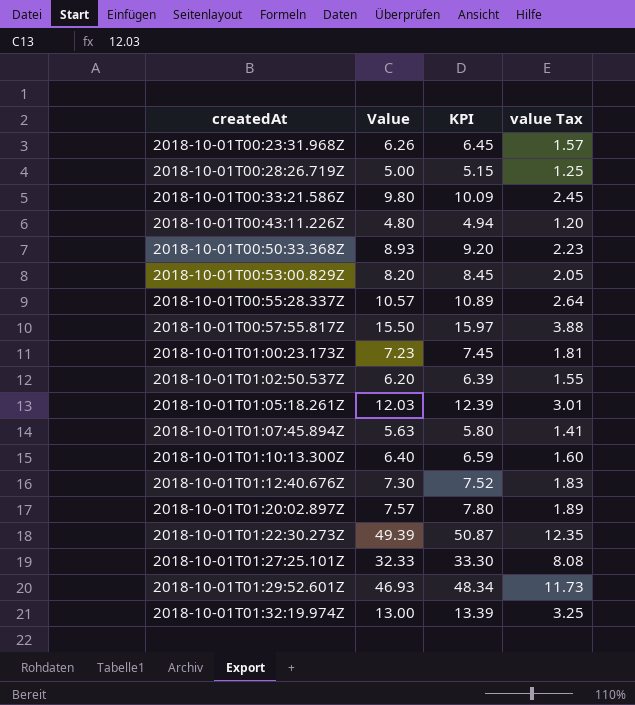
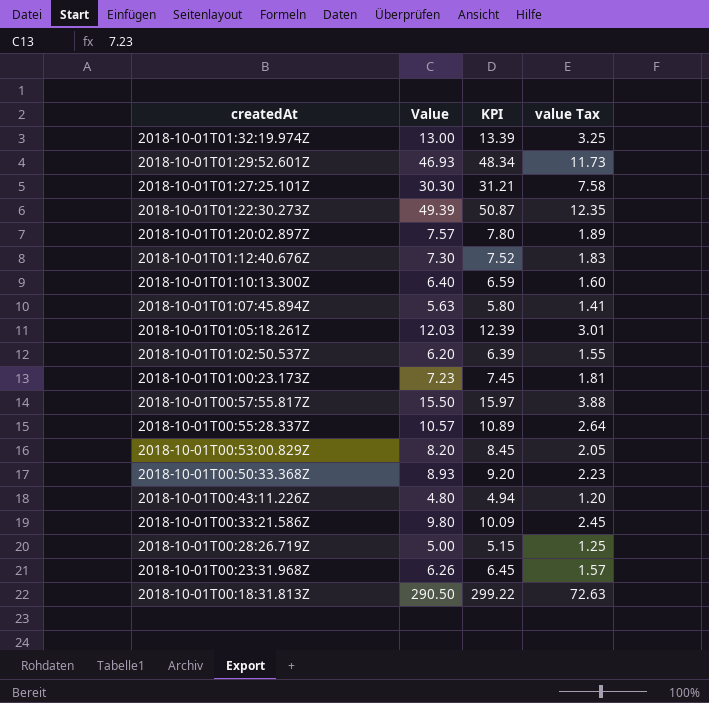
row order: createdAt ascending -> createdAt descending
2018-10-01T01:27:25.101Z | Value: 32.33 -> 30.30
2018-10-01T01:27:25.101Z | KPI: 33.30 -> 31.21
2018-10-01T01:27:25.101Z | value Tax: 8.08 -> 7.58
row 2018-10-01T00:18:31.813Z: none -> 290.50 | 299.22 | 72.63

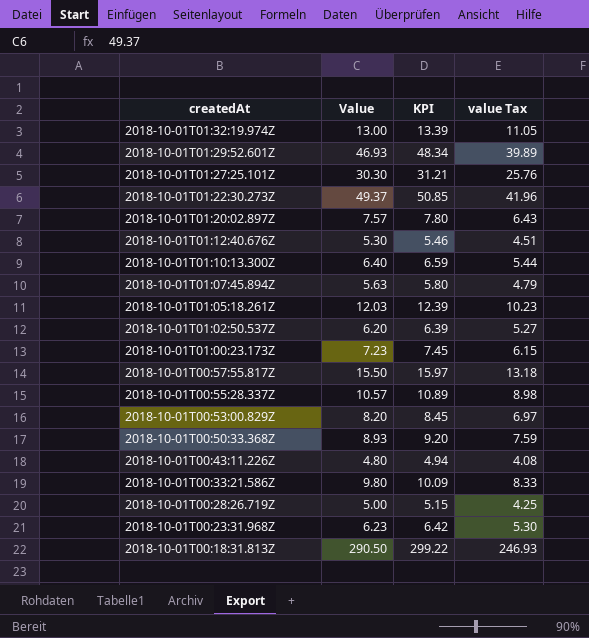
column value Tax | formula: [Value] * 0.25 -> [Value] * 0.85
2018-10-01T01:22:30.273Z | Value: 49.39 -> 49.37
2018-10-01T01:22:30.273Z | KPI: 50.87 -> 50.85
2018-10-01T01:12:40.676Z | Value: 7.30 -> 5.30
2018-10-01T01:12:40.676Z | KPI: 7.52 -> 5.46
2018-10-01T00:23:31.968Z | Value: 6.26 -> 6.23
2018-10-01T00:23:31.968Z | KPI: 6.45 -> 6.42

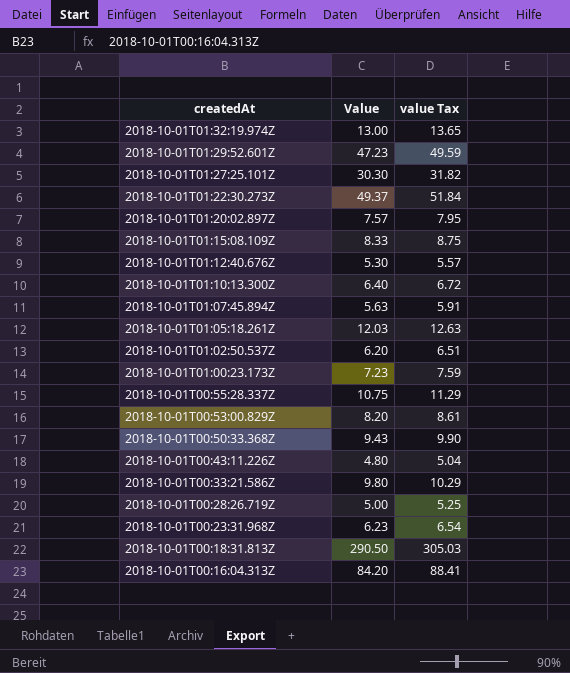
column KPI | formula: [Value] * 1.03 -> none
column value Tax | formula: [Value] * 0.85 -> [Value] * 1.05
row 2018-10-01T00:57:55.817Z: 15.50 | 15.97 | 13.18 -> none
2018-10-01T01:29:52.601Z | Value: 46.93 -> 47.23
row 2018-10-01T01:15:08.109Z: none -> 8.33 | 8.75
2018-10-01T00:55:28.337Z | Value: 10.57 -> 10.75
2018-10-01T00:50:33.368Z | Value: 8.93 -> 9.43
row 2018-10-01T00:16:04.313Z: none -> 84.20 | 88.41

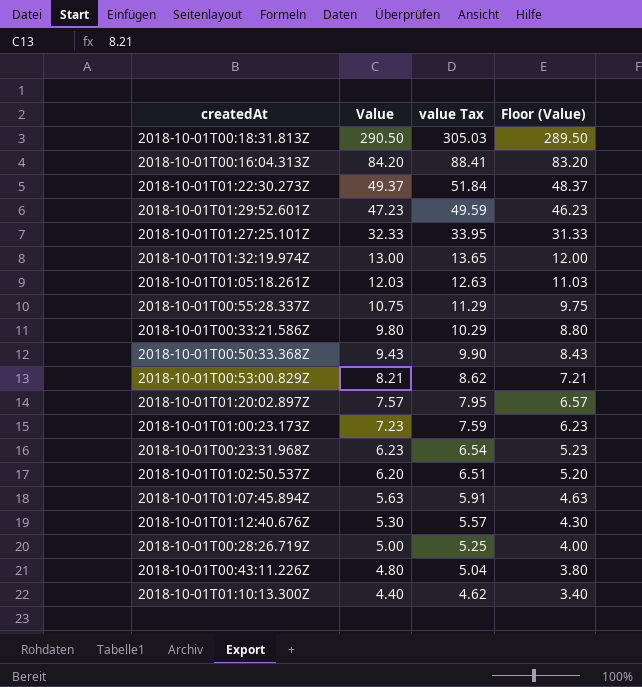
row order: createdAt descending -> Value descending
column Floor (Value) | formula: none -> [Value] - 1
row 2018-10-01T01:15:08.109Z: 8.33 | 8.75 -> none
2018-10-01T01:27:25.101Z | Value: 30.30 -> 32.33
2018-10-01T01:27:25.101Z | value Tax: 31.82 -> 33.95
2018-10-01T00:53:00.829Z | Value: 8.20 -> 8.21
2018-10-01T00:53:00.829Z | value Tax: 8.61 -> 8.62
2018-10-01T01:10:13.300Z | Value: 6.40 -> 4.40
2018-10-01T01:10:13.300Z | value Tax: 6.72 -> 4.62

